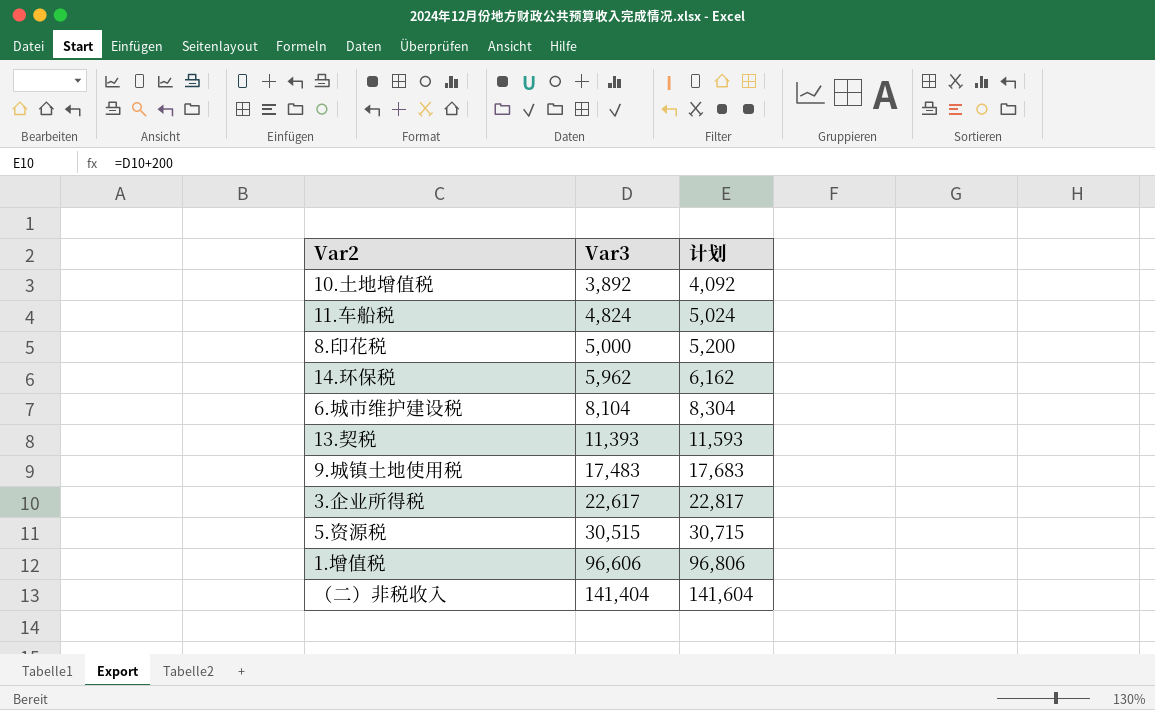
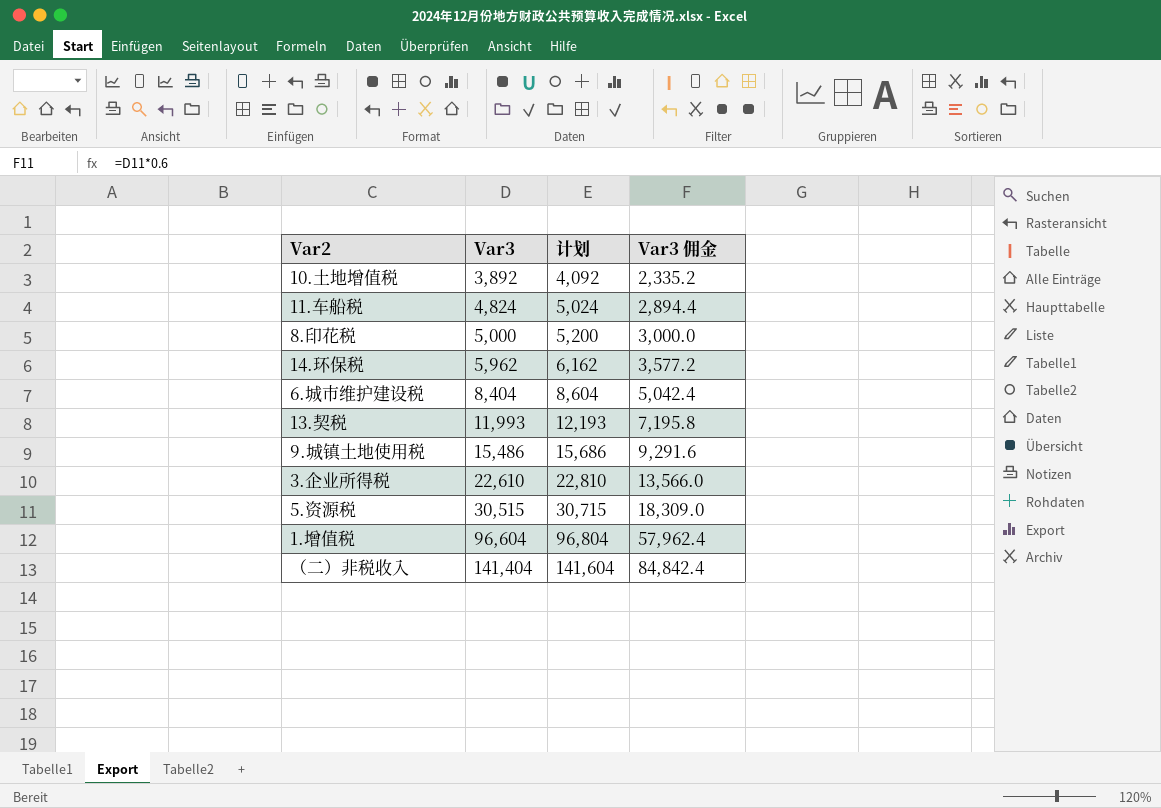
column Var3 佣金 | formula: none -> [Var3] * 0.6
6.城市维护建设税 | Var3: 8,104 -> 8,404
6.城市维护建设税 | 计划: 8,304 -> 8,604
13.契税 | Var3: 11,393 -> 11,993
13.契税 | 计划: 11,593 -> 12,193
9.城镇土地使用税 | Var3: 17,483 -> 15,486
9.城镇土地使用税 | 计划: 17,683 -> 15,686
3.企业所得税 | Var3: 22,617 -> 22,610
3.企业所得税 | 计划: 22,817 -> 22,810
1.增值税 | Var3: 96,606 -> 96,604
1.增值税 | 计划: 96,806 -> 96,804

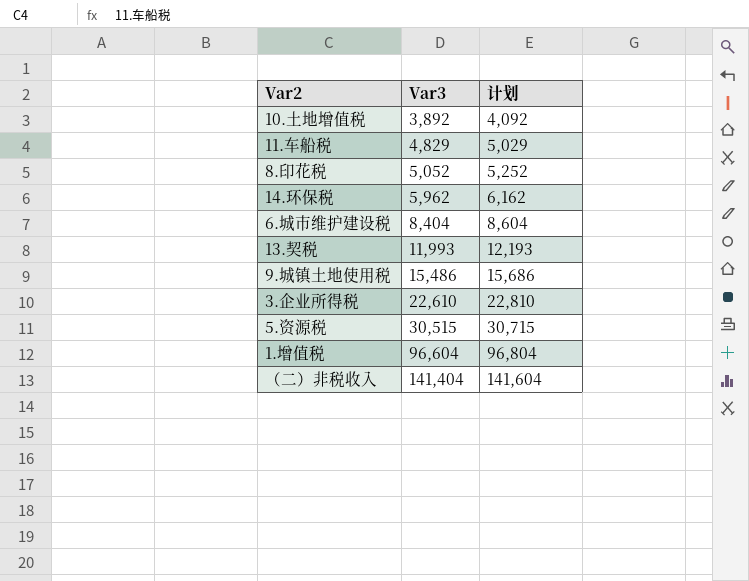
column Var3 佣金 | formula: [Var3] * 0.6 -> none
11.车船税 | Var3: 4,824 -> 4,829
11.车船税 | 计划: 5,024 -> 5,029
8.印花税 | Var3: 5,000 -> 5,052
8.印花税 | 计划: 5,200 -> 5,252

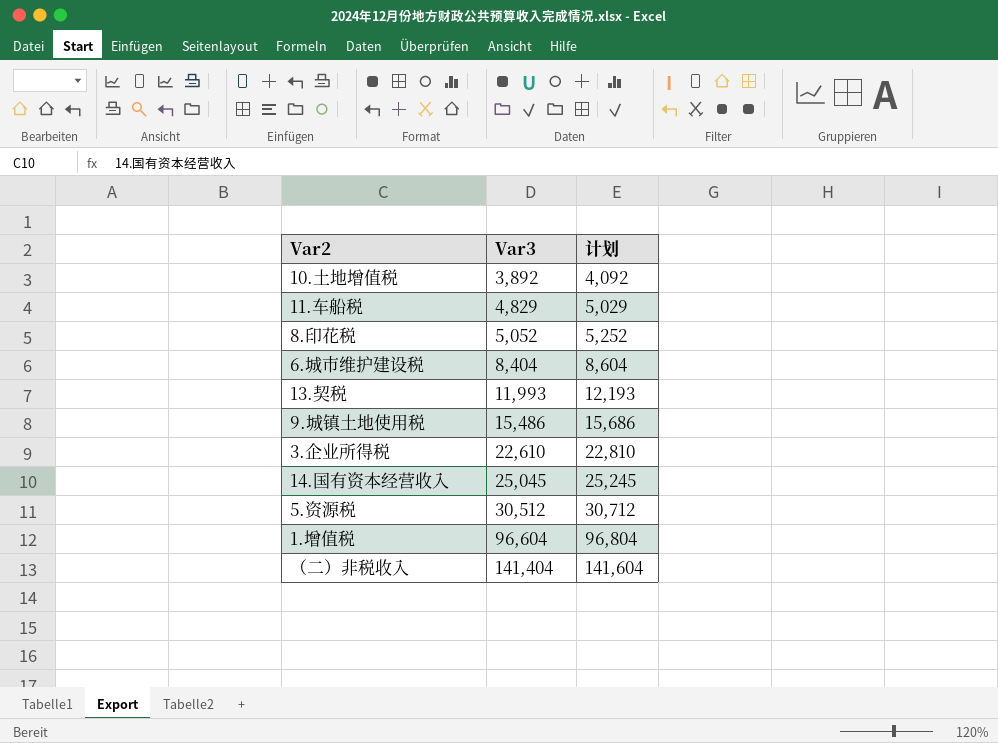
row 14.环保税: 5,962 | 6,162 -> none
row 14.国有资本经营收入: none -> 25,045 | 25,245
5.资源税 | Var3: 30,515 -> 30,512
5.资源税 | 计划: 30,715 -> 30,712

